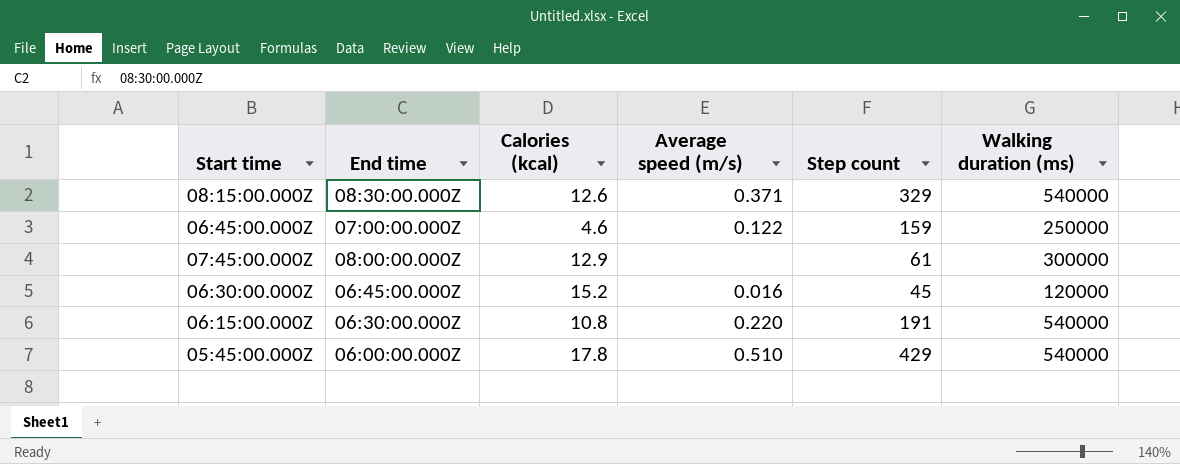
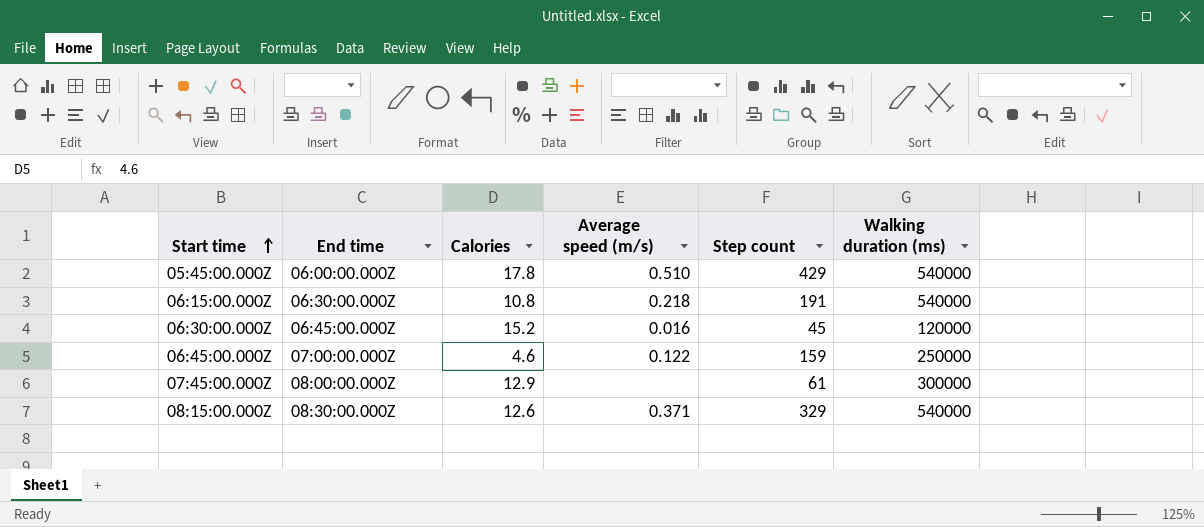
row order: none -> Start time ascending
column name: Calories (kcal) -> Calories
06:15:00.000Z | Average speed (m/s): 0.220 -> 0.218

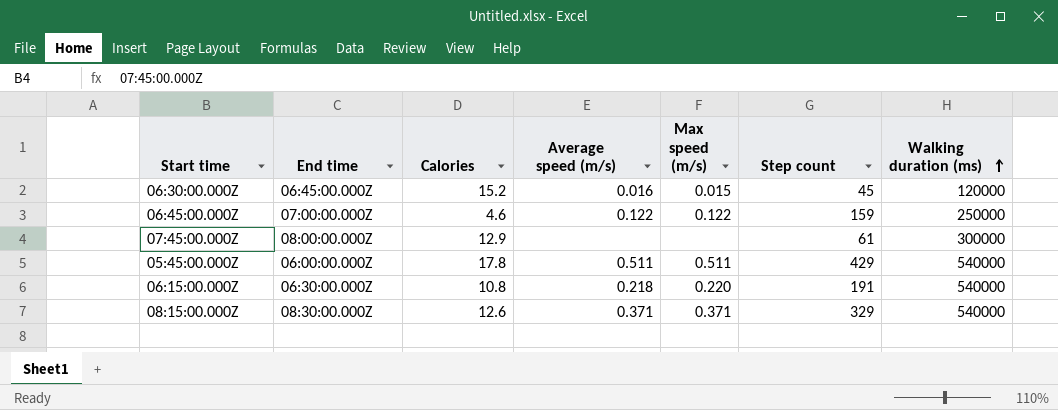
row order: Start time ascending -> Walking duration (ms) ascending
column Max speed (m/s) | position: none -> 5
05:45:00.000Z | Average speed (m/s): 0.510 -> 0.511

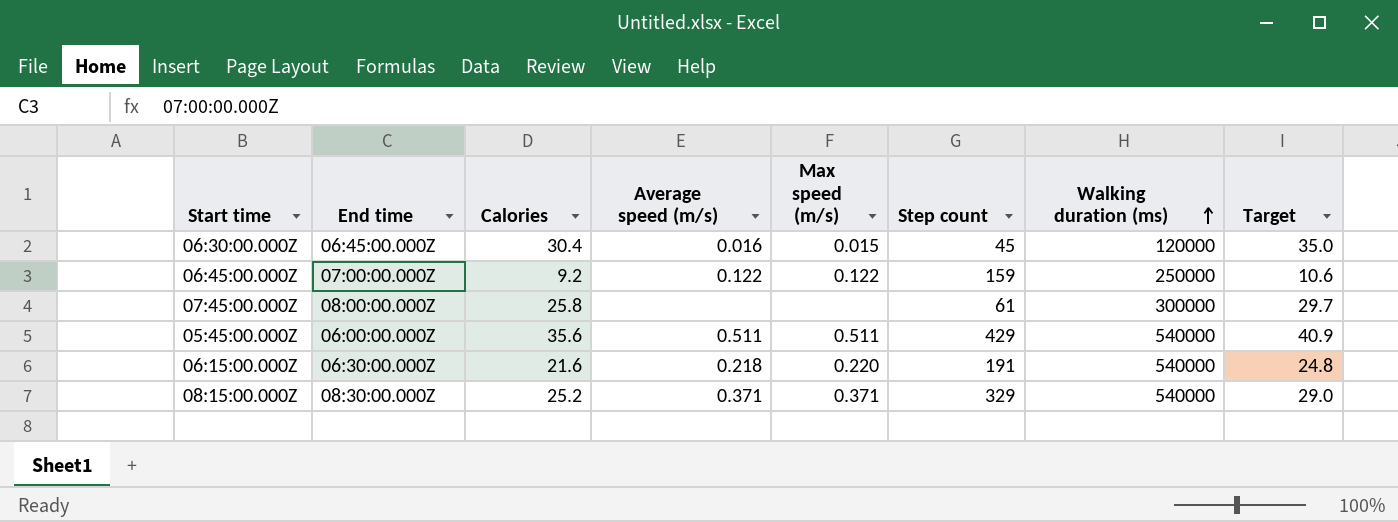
column Target | formula: none -> [Calories] * 1.15
06:30:00.000Z | Calories: 15.2 -> 30.4
06:45:00.000Z | Calories: 4.6 -> 9.2
07:45:00.000Z | Calories: 12.9 -> 25.8
05:45:00.000Z | Calories: 17.8 -> 35.6
06:15:00.000Z | Calories: 10.8 -> 21.6
08:15:00.000Z | Calories: 12.6 -> 25.2

